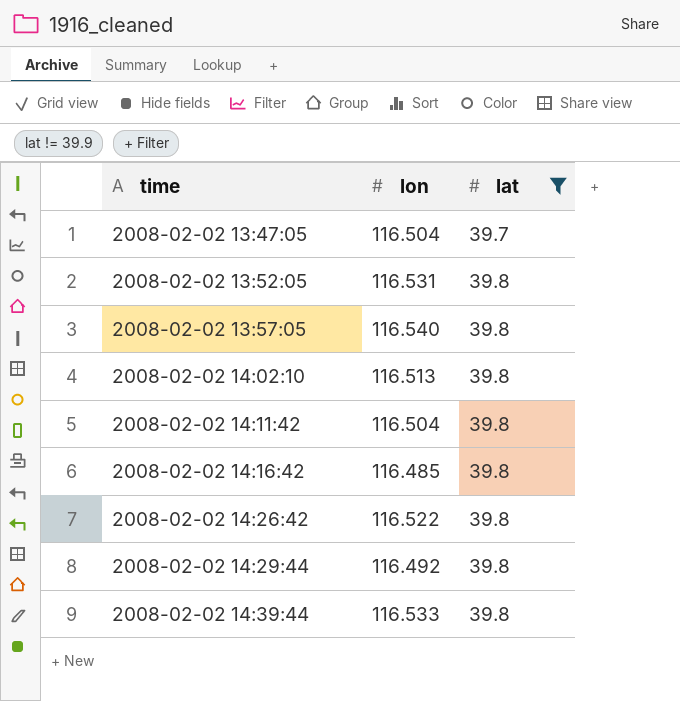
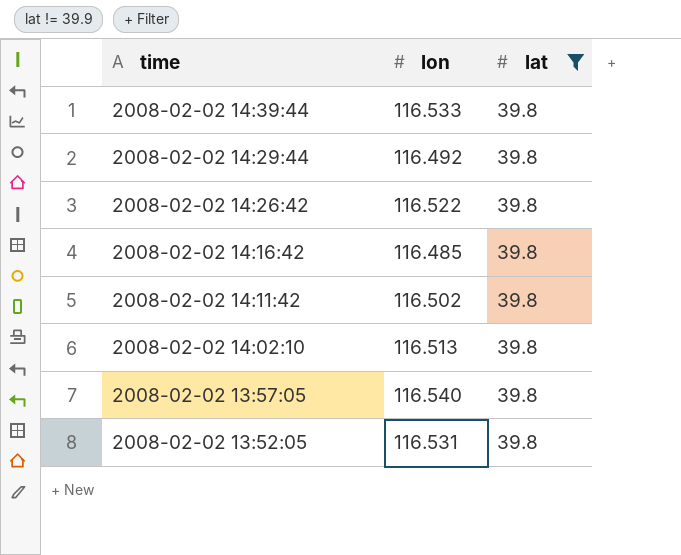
row order: time ascending -> time descending
row 2008-02-02 13:47:05: 116.504 | 39.7 -> none
2008-02-02 14:11:42 | lon: 116.504 -> 116.502

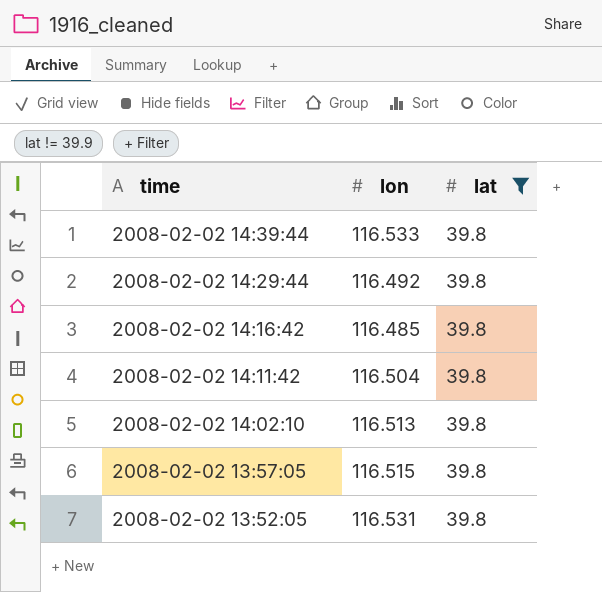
row 2008-02-02 14:26:42: 116.522 | 39.8 -> none
2008-02-02 14:11:42 | lon: 116.502 -> 116.504
2008-02-02 13:57:05 | lon: 116.540 -> 116.515

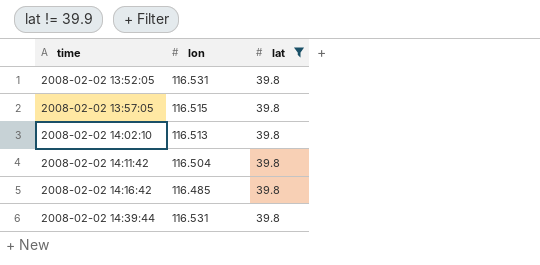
row order: time descending -> time ascending
row 2008-02-02 14:29:44: 116.492 | 39.8 -> none
2008-02-02 14:39:44 | lon: 116.533 -> 116.531

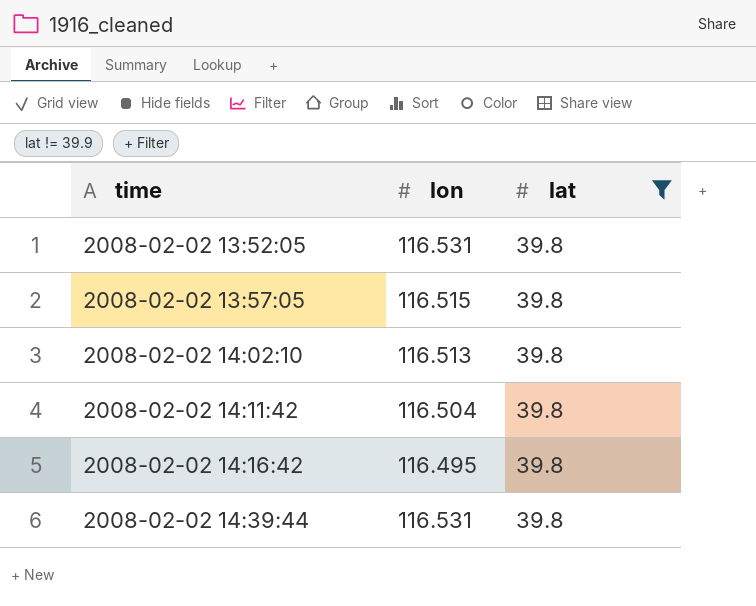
2008-02-02 14:16:42 | lon: 116.485 -> 116.495

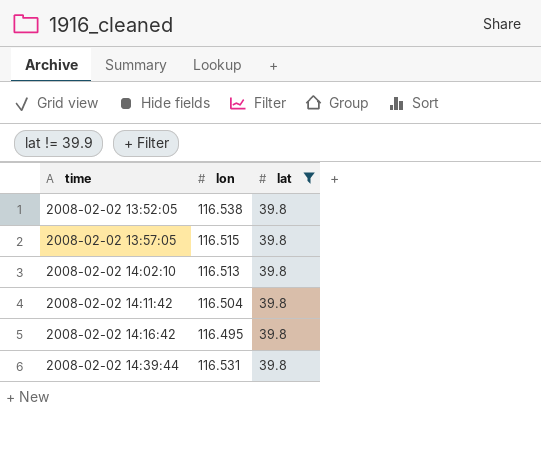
2008-02-02 13:52:05 | lon: 116.531 -> 116.538

